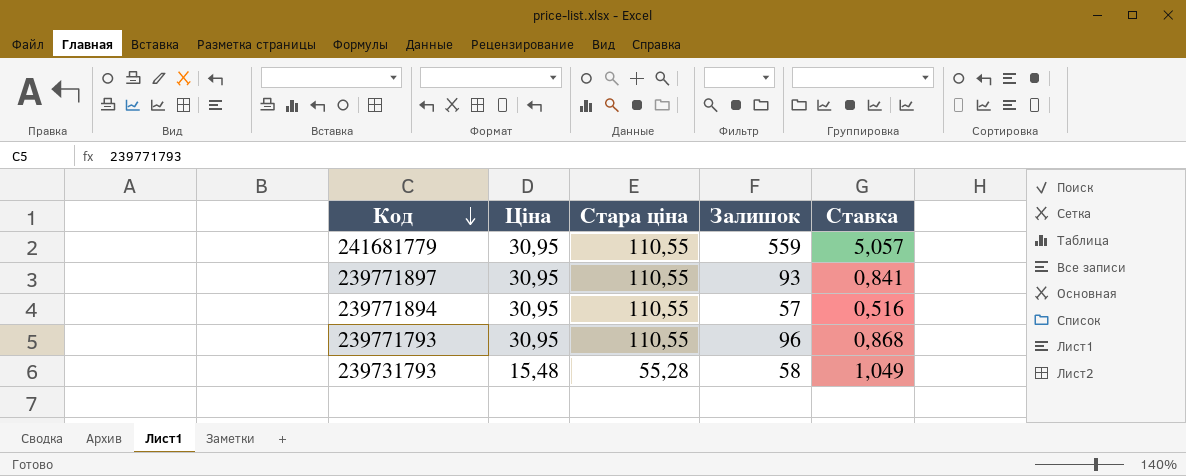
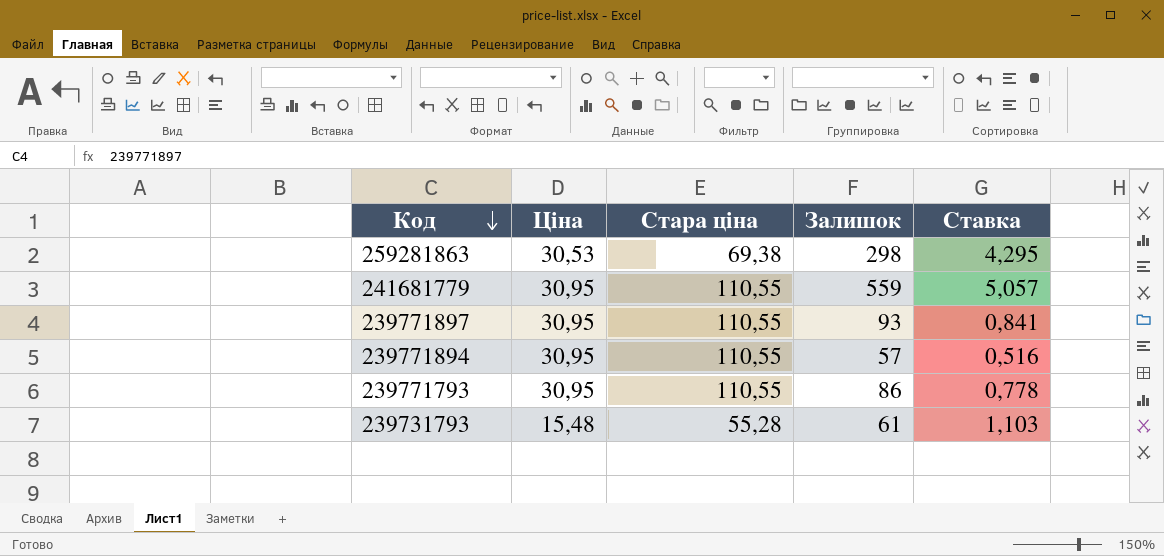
row 259281863: none -> 30,53 | 69,38 | 298 | 4,295
239771793 | Залишок: 96 -> 86
239771793 | Ставка: 0,868 -> 0,778
239731793 | Залишок: 58 -> 61
239731793 | Ставка: 1,049 -> 1,103

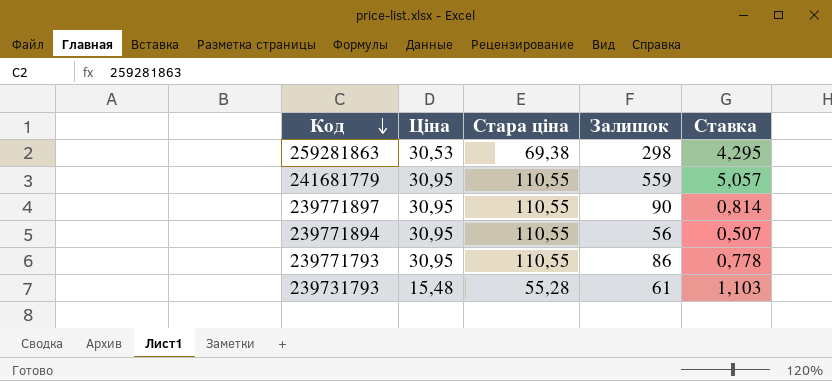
239771897 | Залишок: 93 -> 90
239771897 | Ставка: 0,841 -> 0,814
239771894 | Залишок: 57 -> 56
239771894 | Ставка: 0,516 -> 0,507

